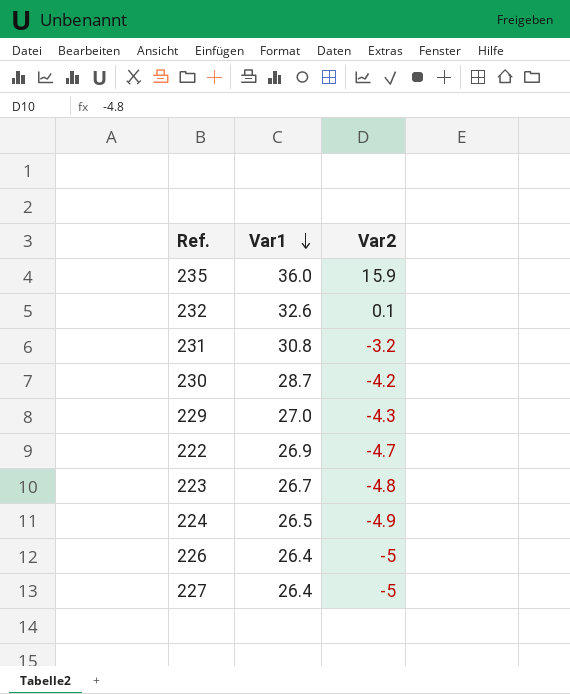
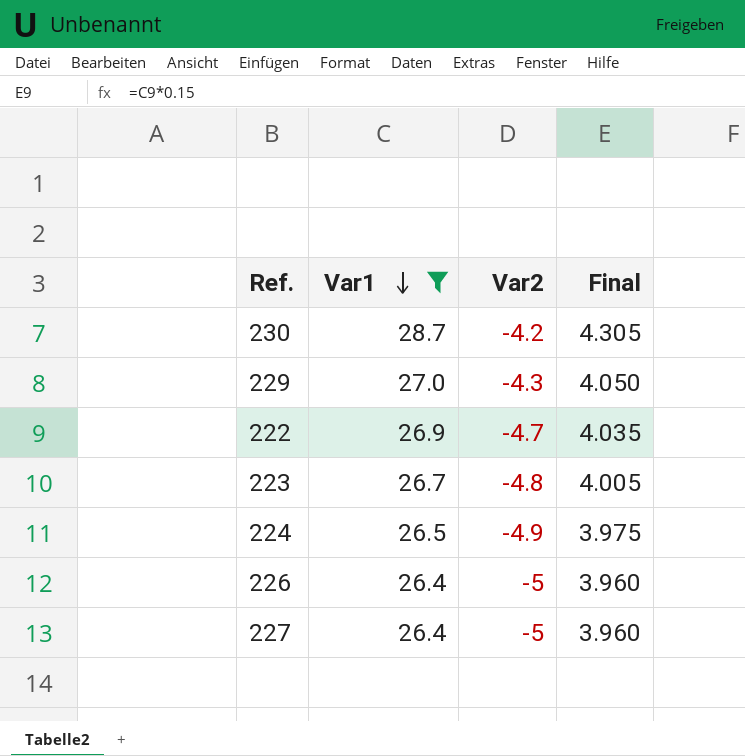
filter: none -> Var1 <= 28.7
column Final | formula: none -> [Var1] * 0.15

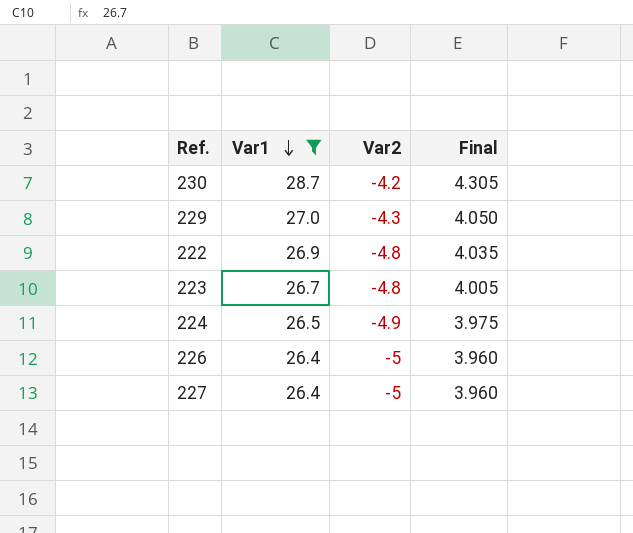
222 | Var2: -4.7 -> -4.8

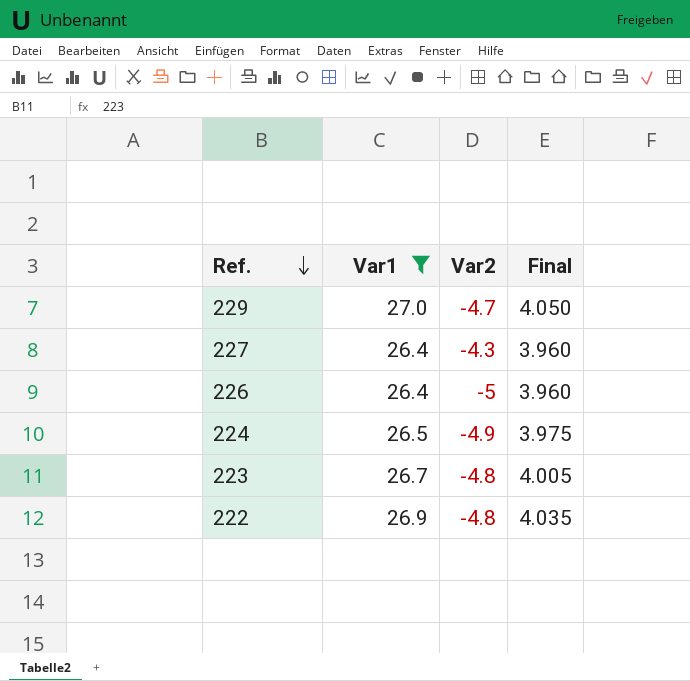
row order: Var1 descending -> Ref. descending
row 230: 28.7 | -4.2 | 4.305 -> none
229 | Var2: -4.3 -> -4.7
227 | Var2: -5 -> -4.3

